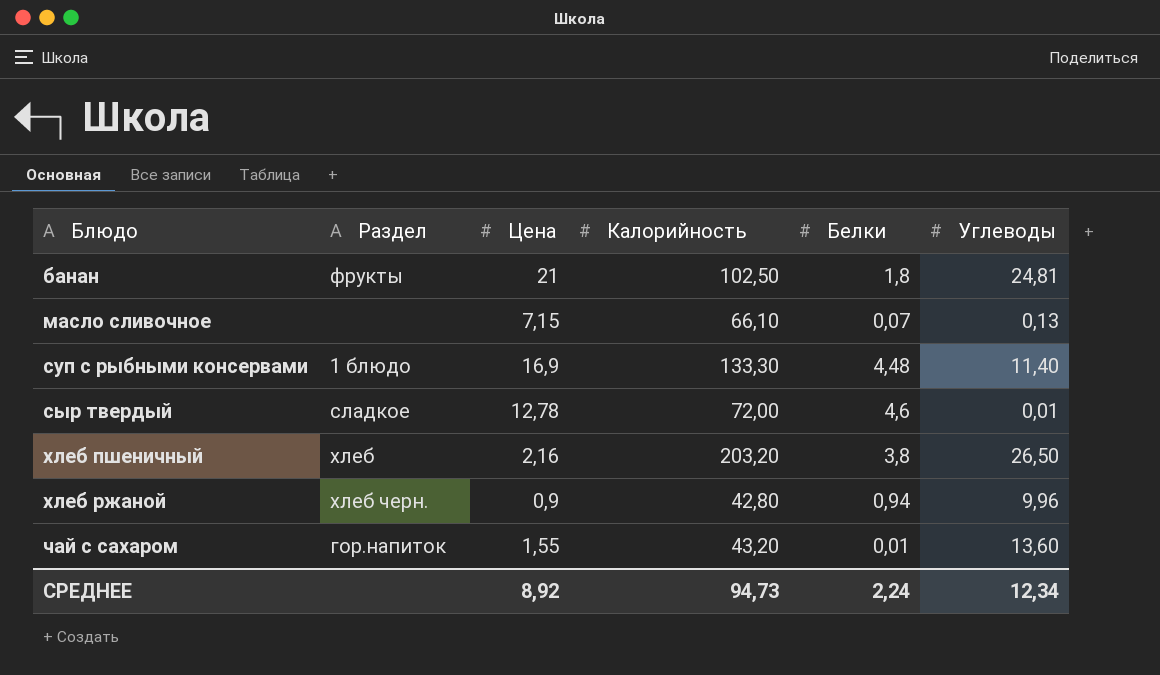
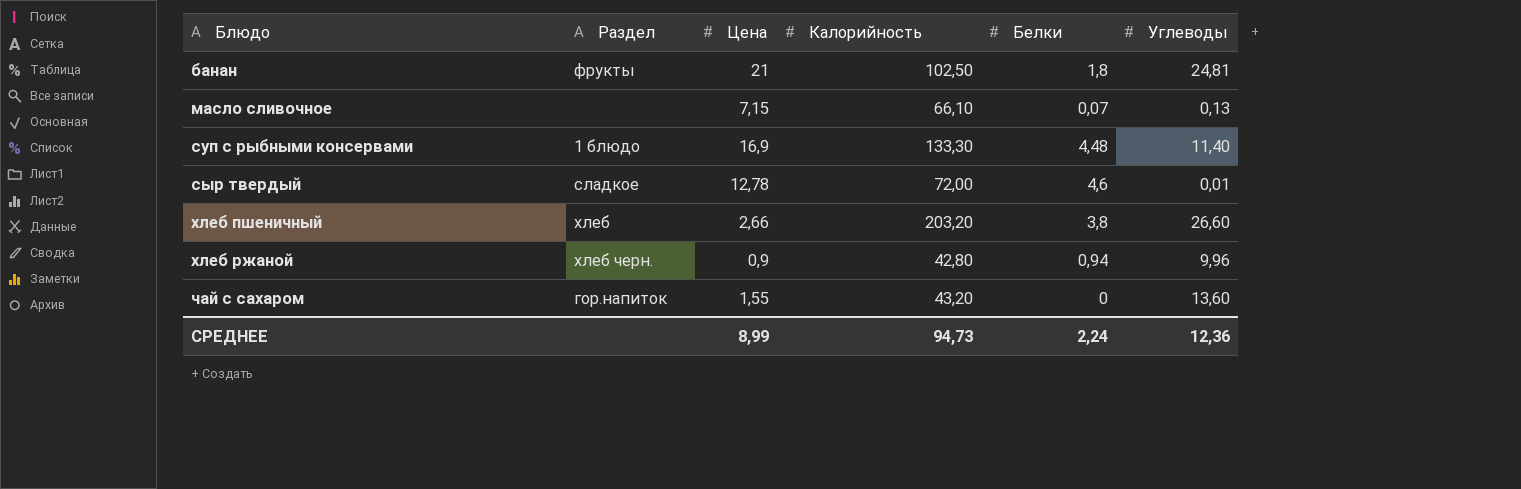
хлеб пшеничный | Цена: 2,16 -> 2,66
хлеб пшеничный | Углеводы: 26,50 -> 26,60
чай с сахаром | Белки: 0,01 -> 0
СРЕДНЕЕ | Цена: 8,92 -> 8,99
СРЕДНЕЕ | Углеводы: 12,34 -> 12,36

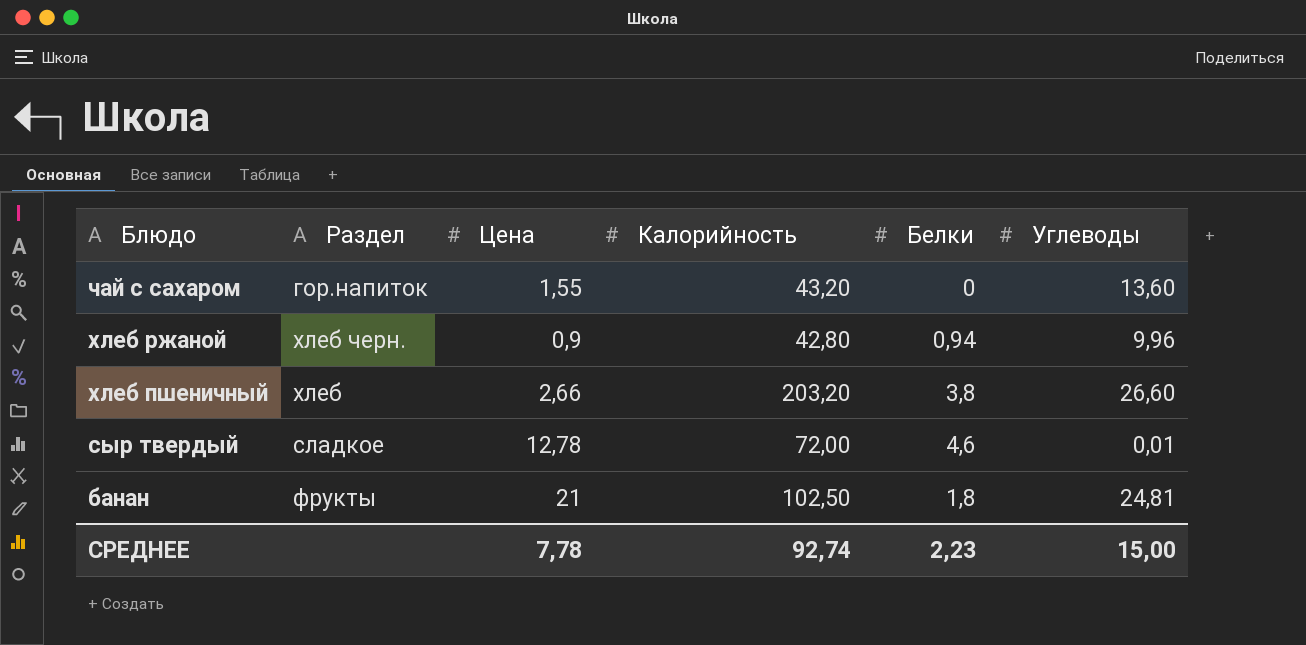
row order: Блюдо ascending -> Блюдо descending
row масло сливочное: none | 7,15 | 66,10 | 0,07 | 0,13 -> none
row суп с рыбными консервами: 1 блюдо | 16,9 | 133,30 | 4,48 | 11,40 -> none
СРЕДНЕЕ | Цена: 8,99 -> 7,78
СРЕДНЕЕ | Калорийность: 94,73 -> 92,74
СРЕДНЕЕ | Белки: 2,24 -> 2,23
СРЕДНЕЕ | Углеводы: 12,36 -> 15,00

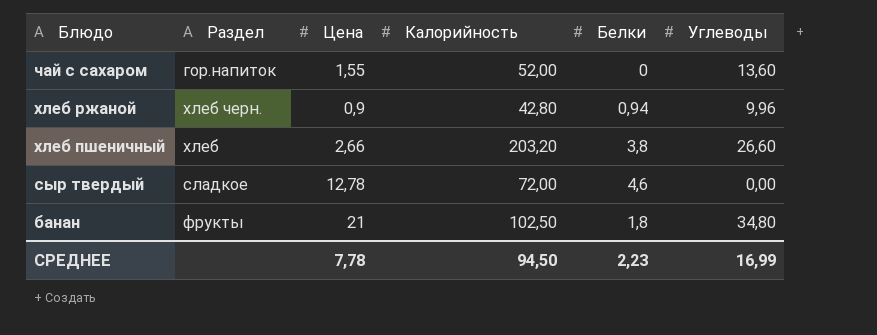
чай с сахаром | Калорийность: 43,20 -> 52,00
сыр твердый | Углеводы: 0,01 -> 0,00
банан | Углеводы: 24,81 -> 34,80
СРЕДНЕЕ | Калорийность: 92,74 -> 94,50
СРЕДНЕЕ | Углеводы: 15,00 -> 16,99

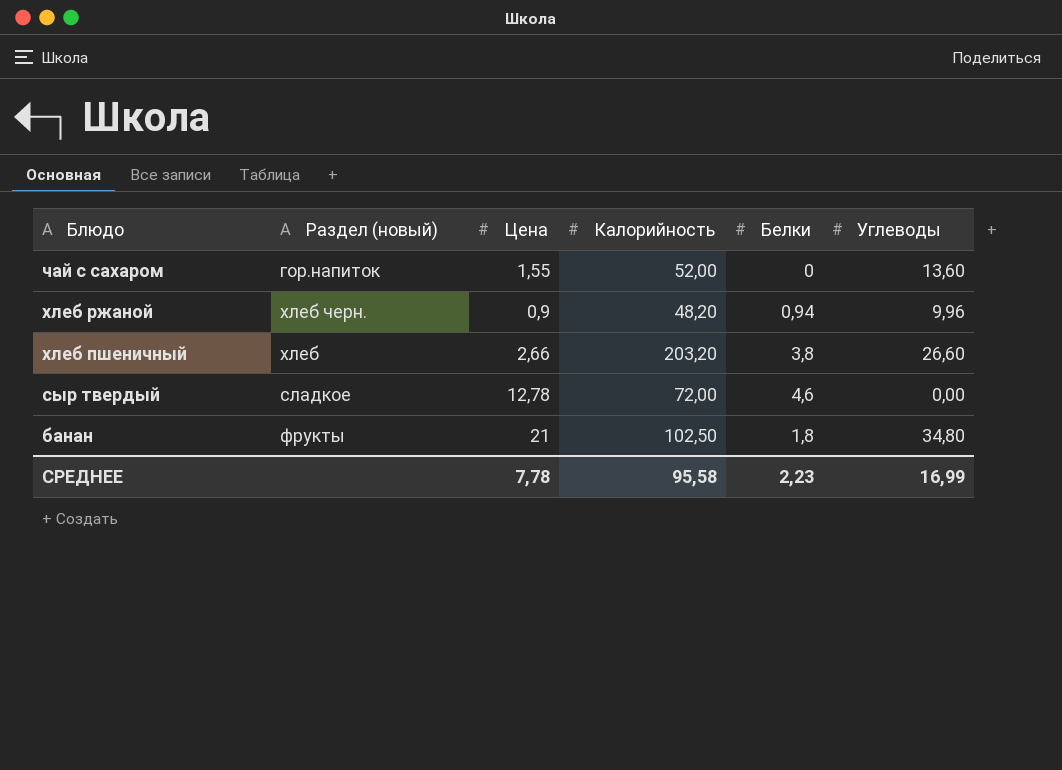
column name: Раздел -> Раздел (новый)
хлеб ржаной | Калорийность: 42,80 -> 48,20
СРЕДНЕЕ | Калорийность: 94,50 -> 95,58

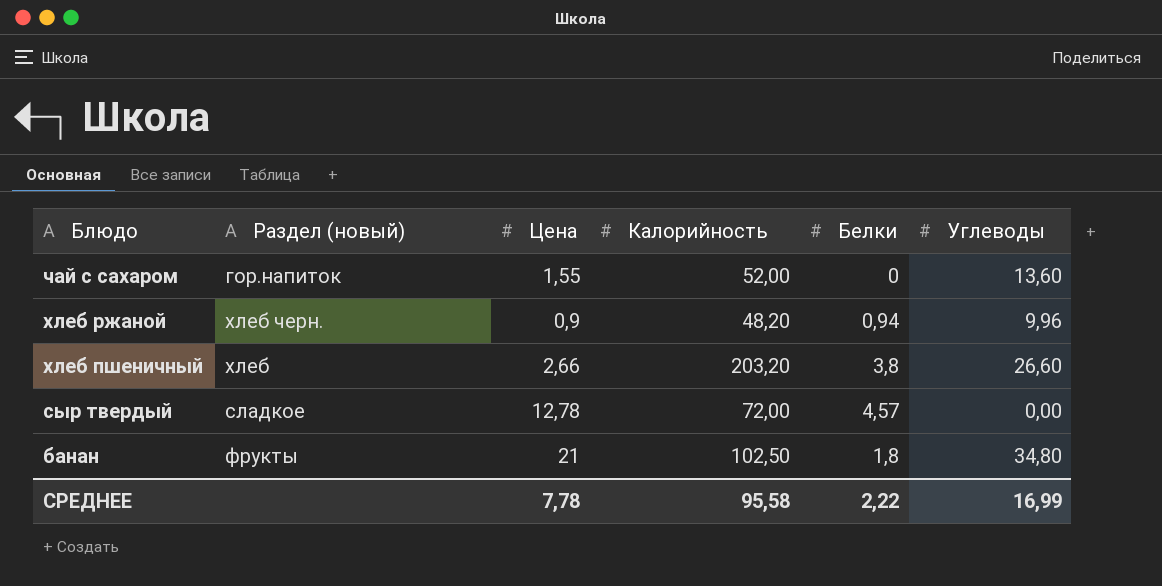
сыр твердый | Белки: 4,6 -> 4,57
СРЕДНЕЕ | Белки: 2,23 -> 2,22

